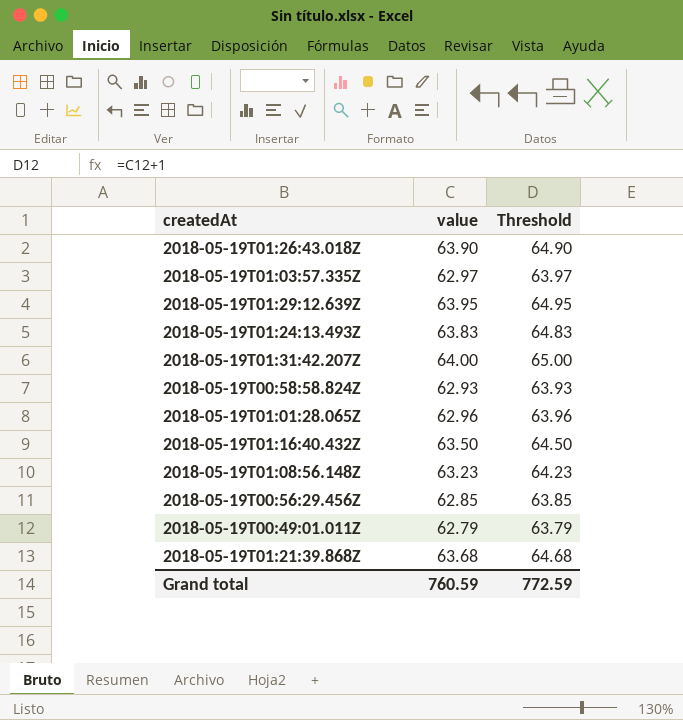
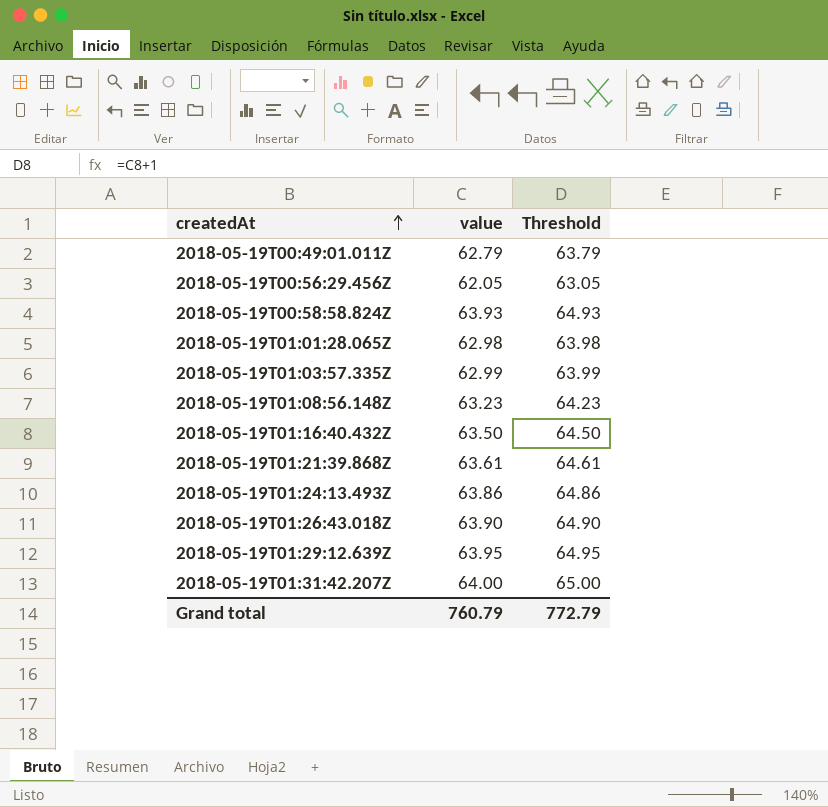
row order: none -> createdAt ascending
2018-05-19T00:56:29.456Z | value: 62.85 -> 62.05
2018-05-19T00:56:29.456Z | Threshold: 63.85 -> 63.05
2018-05-19T00:58:58.824Z | value: 62.93 -> 63.93
2018-05-19T00:58:58.824Z | Threshold: 63.93 -> 64.93
2018-05-19T01:01:28.065Z | value: 62.96 -> 62.98
2018-05-19T01:01:28.065Z | Threshold: 63.96 -> 63.98
2018-05-19T01:03:57.335Z | value: 62.97 -> 62.99
2018-05-19T01:03:57.335Z | Threshold: 63.97 -> 63.99
2018-05-19T01:21:39.868Z | value: 63.68 -> 63.61
2018-05-19T01:21:39.868Z | Threshold: 64.68 -> 64.61
2018-05-19T01:24:13.493Z | value: 63.83 -> 63.86
2018-05-19T01:24:13.493Z | Threshold: 64.83 -> 64.86
Grand total | value: 760.59 -> 760.79
Grand total | Threshold: 772.59 -> 772.79

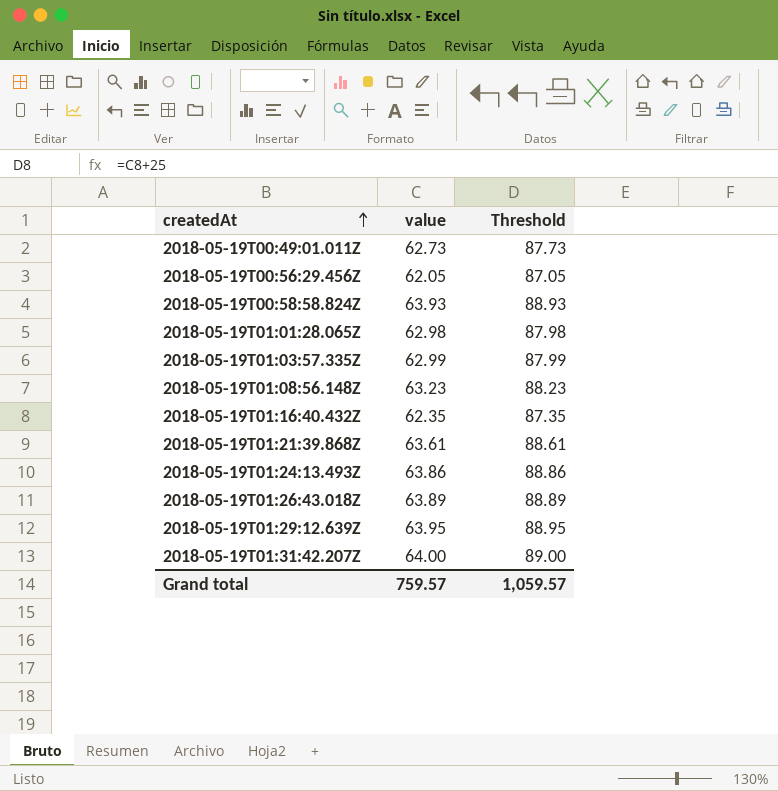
column Threshold | formula: [value] + 1 -> [value] + 25
2018-05-19T00:49:01.011Z | value: 62.79 -> 62.73
2018-05-19T01:16:40.432Z | value: 63.50 -> 62.35
2018-05-19T01:26:43.018Z | value: 63.90 -> 63.89
Grand total | value: 760.79 -> 759.57
Grand total | Threshold: 772.79 -> 1,059.57

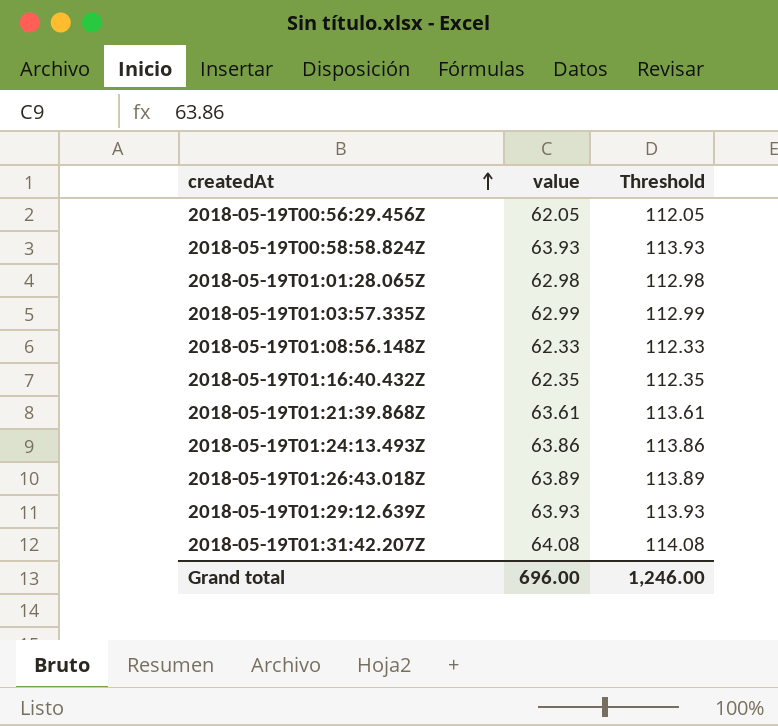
column Threshold | formula: [value] + 25 -> [value] + 50
row 2018-05-19T00:49:01.011Z: 62.73 | 87.73 -> none
2018-05-19T01:08:56.148Z | value: 63.23 -> 62.33
2018-05-19T01:29:12.639Z | value: 63.95 -> 63.93
2018-05-19T01:31:42.207Z | value: 64.00 -> 64.08
Grand total | value: 759.57 -> 696.00
Grand total | Threshold: 1,059.57 -> 1,246.00

